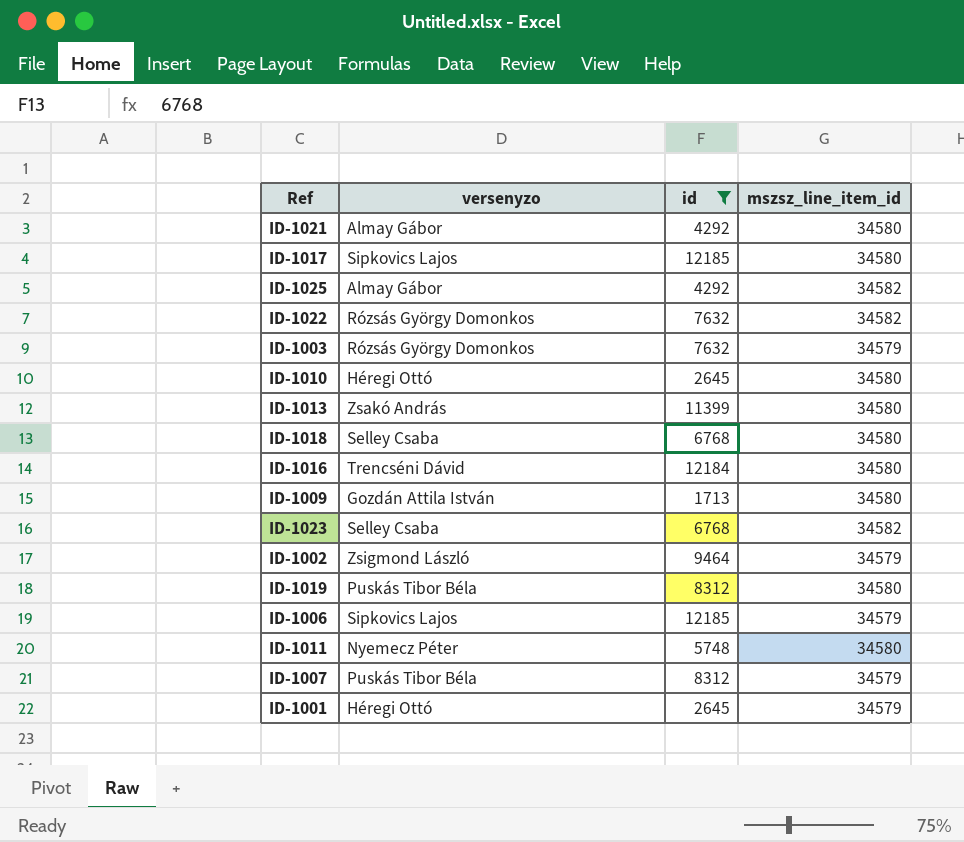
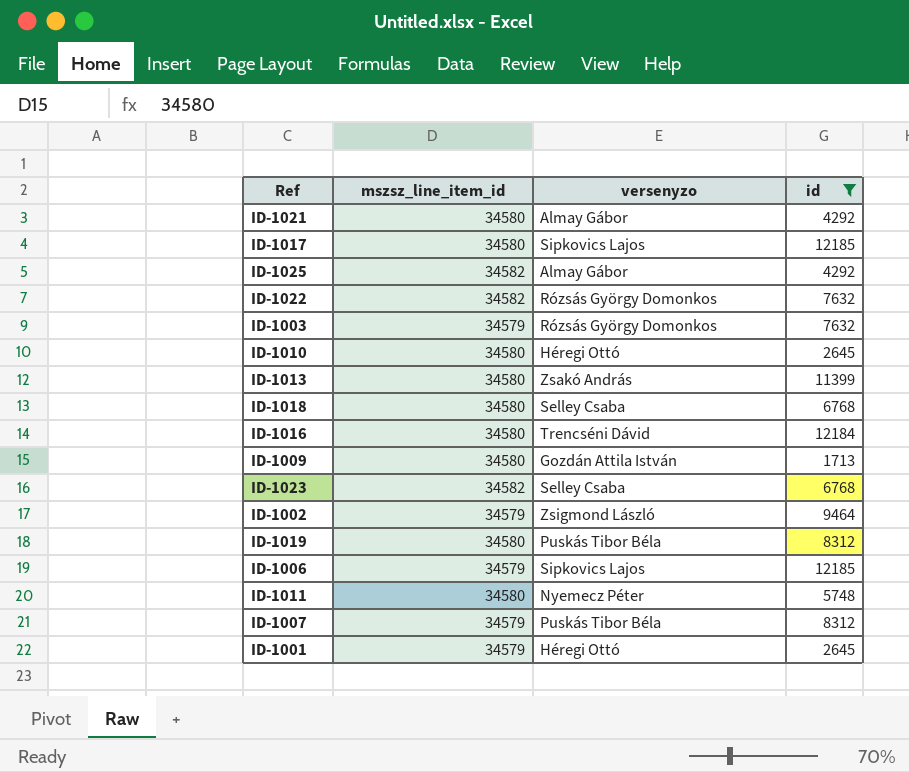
column mszsz_line_item_id | position: 4 -> 2

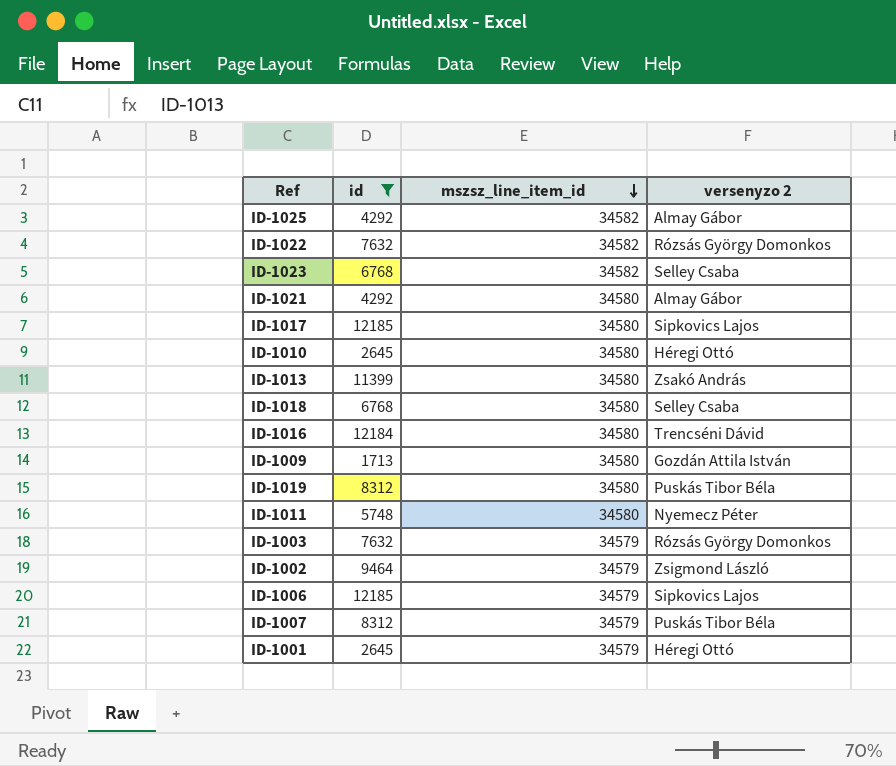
row order: none -> mszsz_line_item_id descending
column id | position: 4 -> 2
column name: versenyzo -> versenyzo 2

